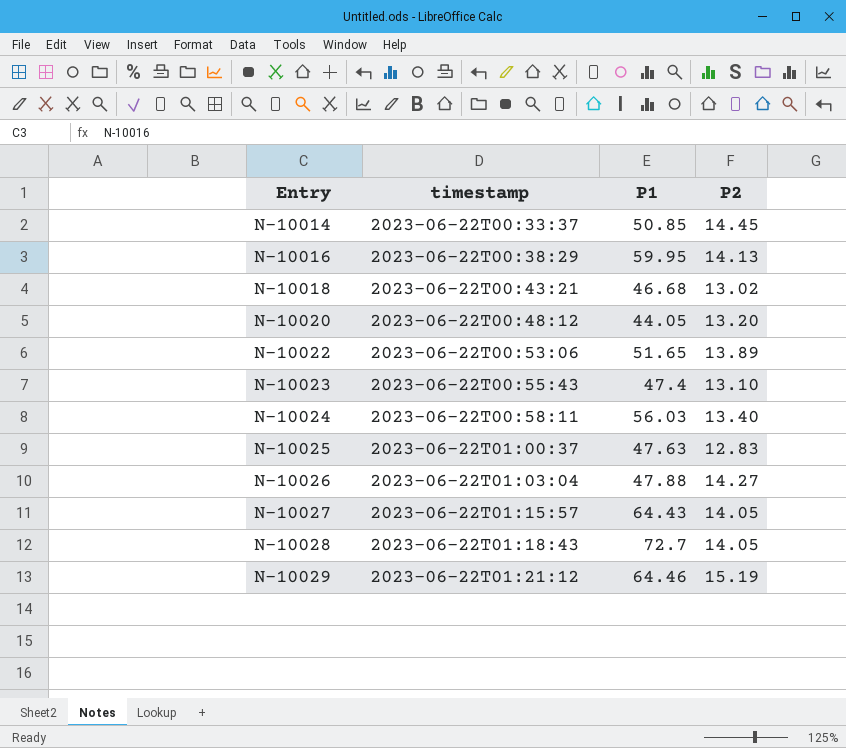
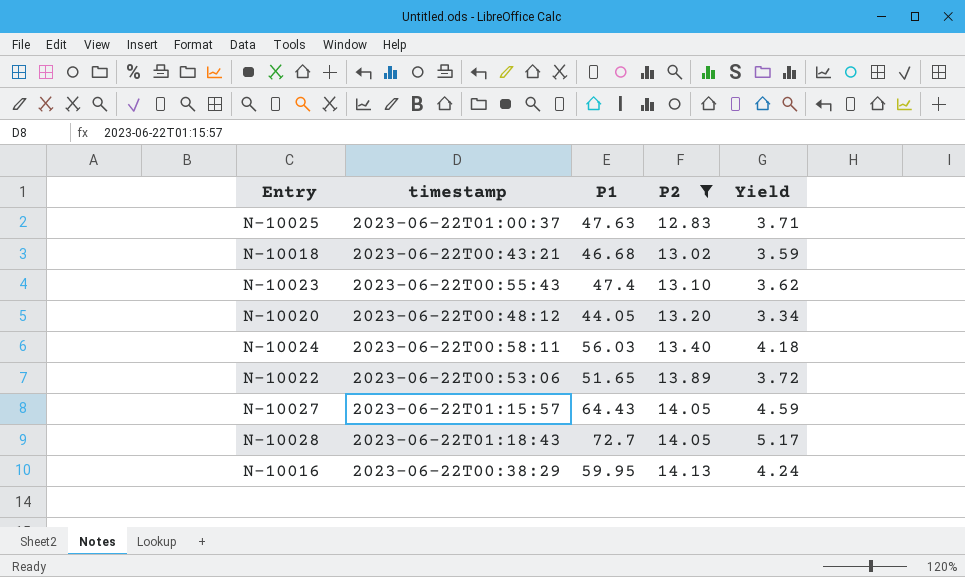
filter: none -> P2 <= 14.13
row order: Entry ascending -> P2 ascending
column Yield | formula: none -> [P1] / [P2]

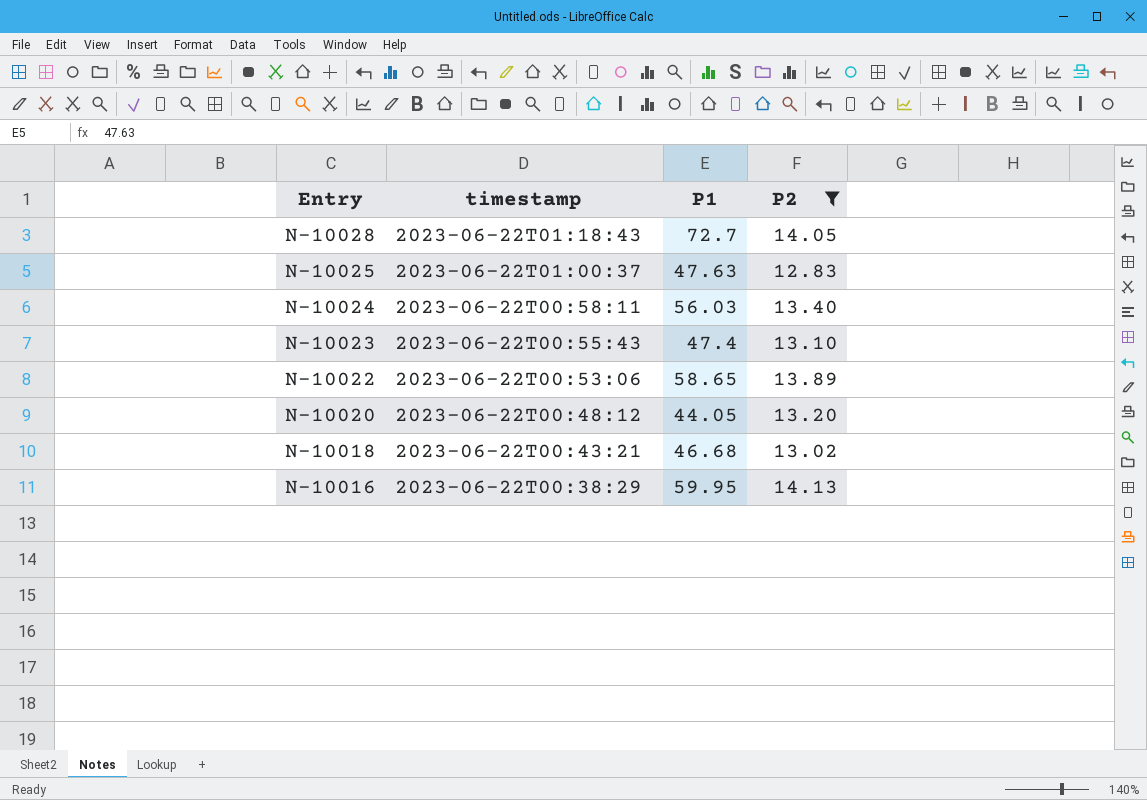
row order: P2 ascending -> Entry descending
column Yield | formula: [P1] / [P2] -> none
row N-10027: 2023-06-22T01:15:57 | 64.43 | 14.05 | 4.59 -> none
N-10022 | P1: 51.65 -> 58.65

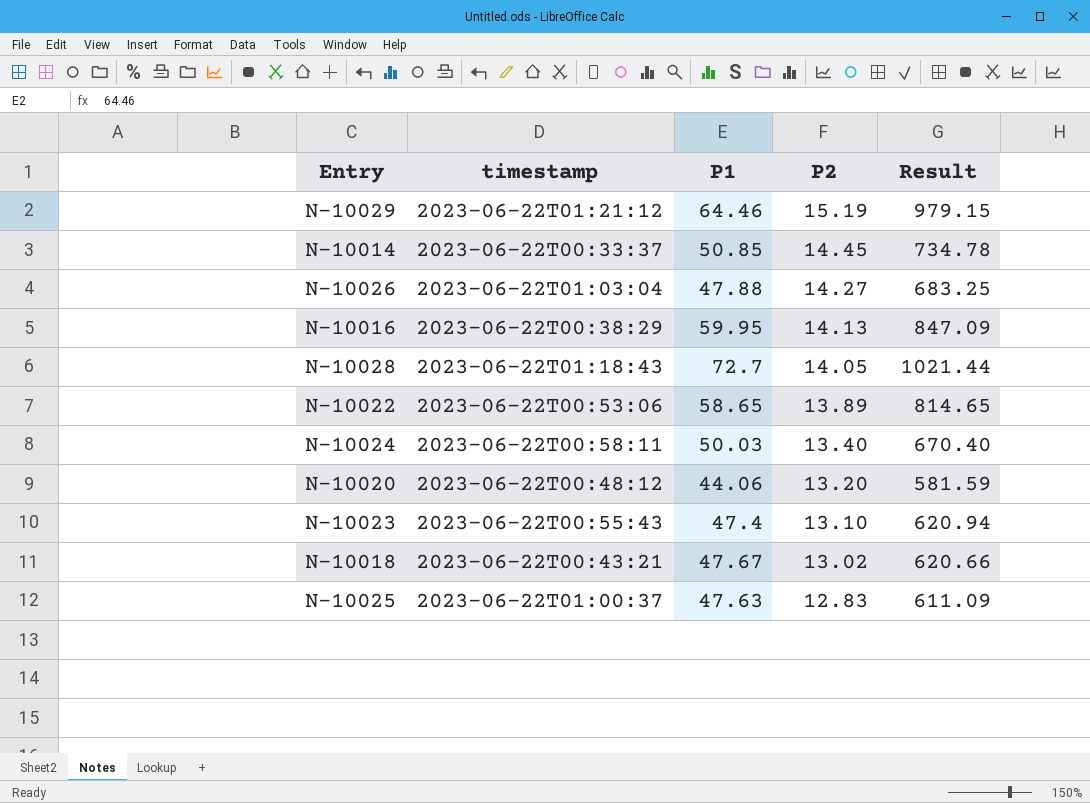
filter: P2 <= 14.13 -> none
row order: Entry descending -> P2 descending
column Result | formula: none -> [P1] * [P2]
N-10024 | P1: 56.03 -> 50.03
N-10020 | P1: 44.05 -> 44.06
N-10018 | P1: 46.68 -> 47.67

